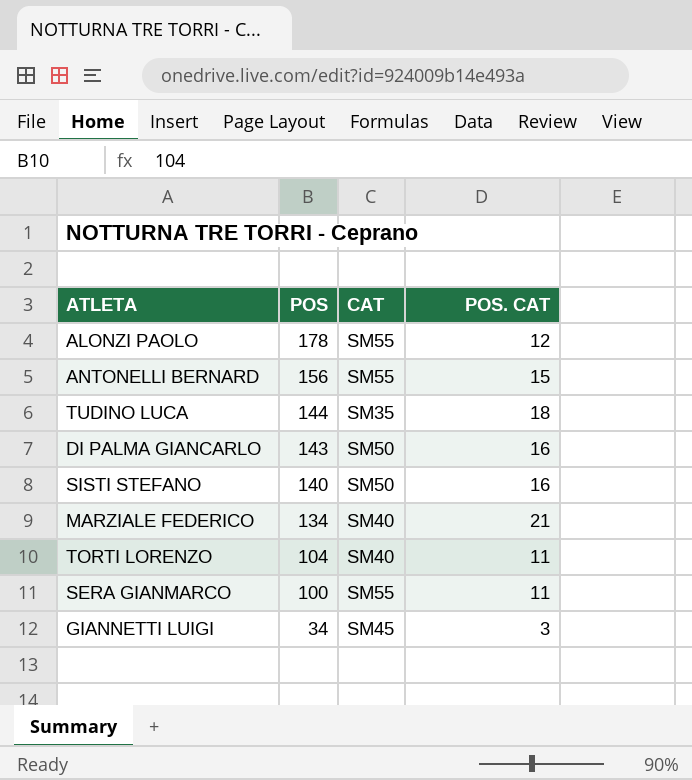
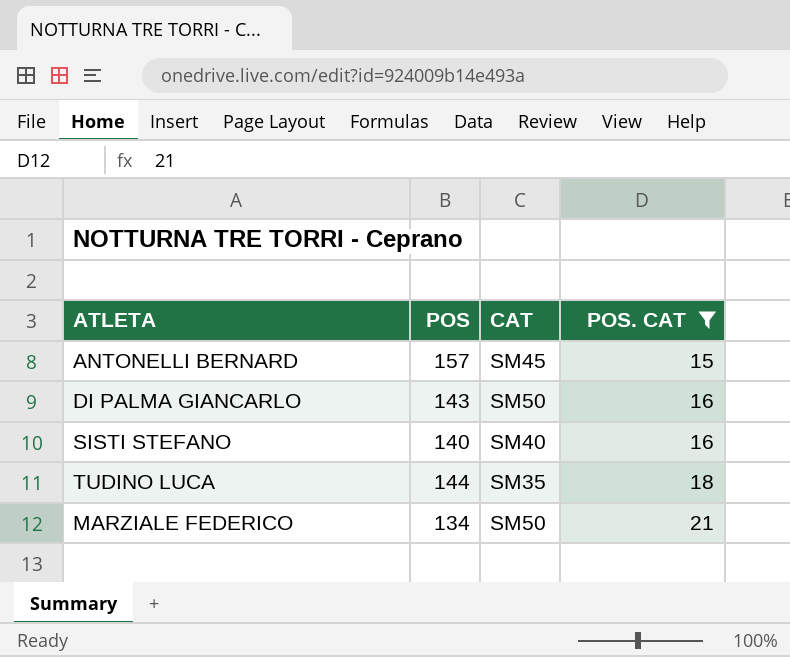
filter: none -> POS. CAT >= 15
row order: POS descending -> POS. CAT ascending
ANTONELLI BERNARD | POS: 156 -> 157
ANTONELLI BERNARD | CAT: SM55 -> SM45
SISTI STEFANO | CAT: SM50 -> SM40
MARZIALE FEDERICO | CAT: SM40 -> SM50

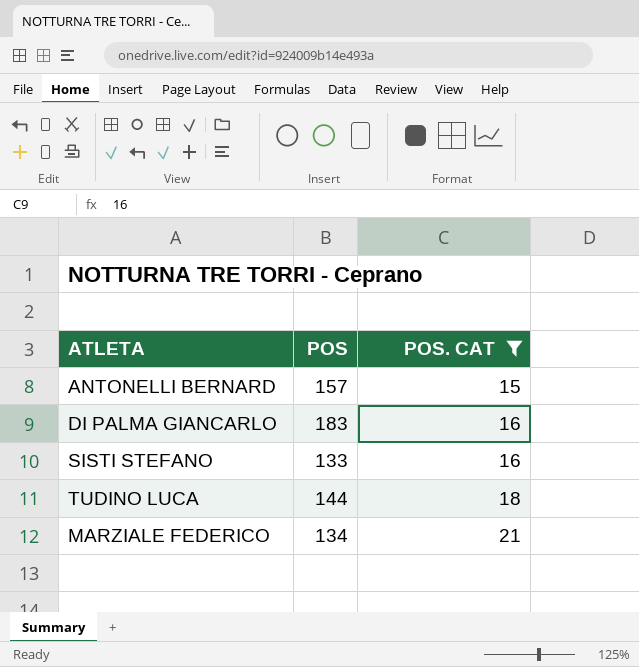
column CAT | position: 3 -> none
DI PALMA GIANCARLO | POS: 143 -> 183
SISTI STEFANO | POS: 140 -> 133

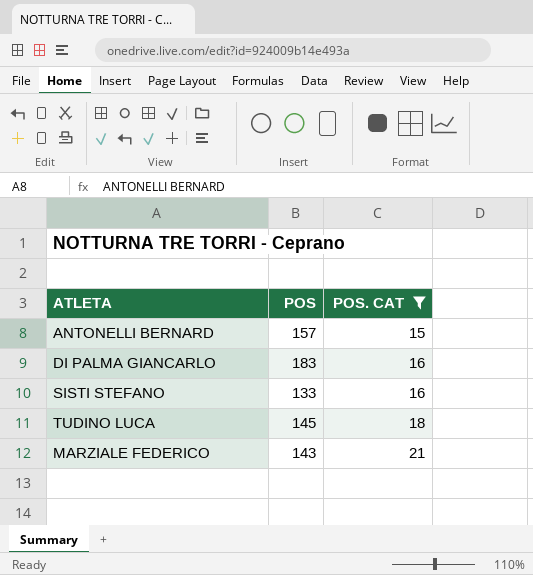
TUDINO LUCA | POS: 144 -> 145
MARZIALE FEDERICO | POS: 134 -> 143

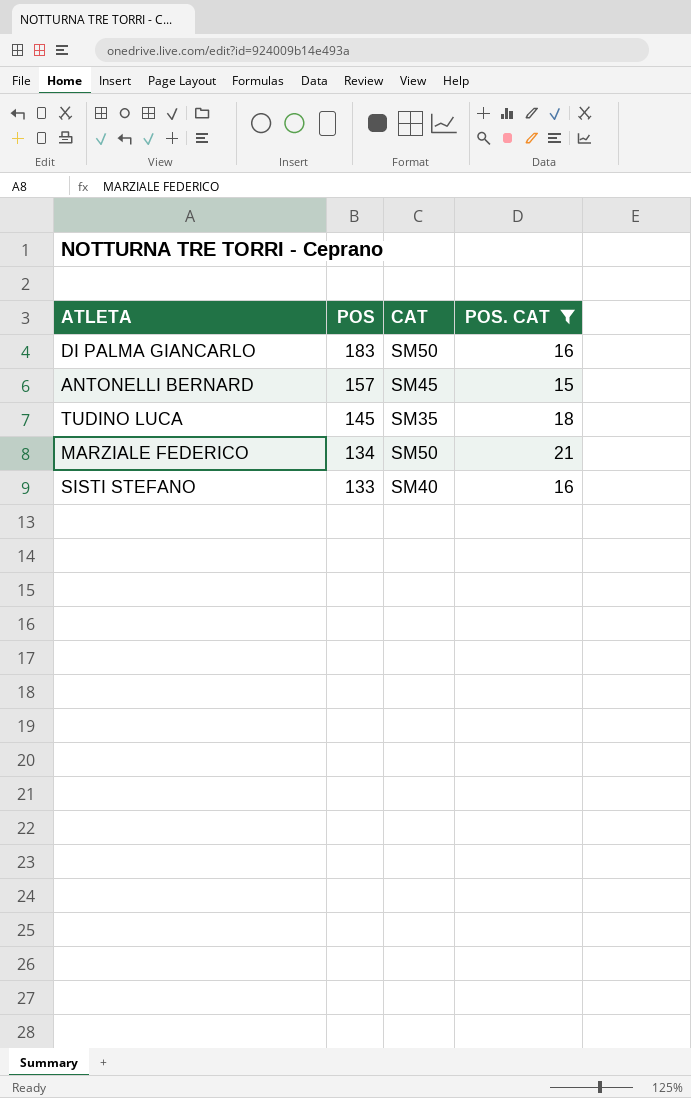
row order: POS. CAT ascending -> POS descending
column CAT | position: none -> 3
MARZIALE FEDERICO | POS: 143 -> 134

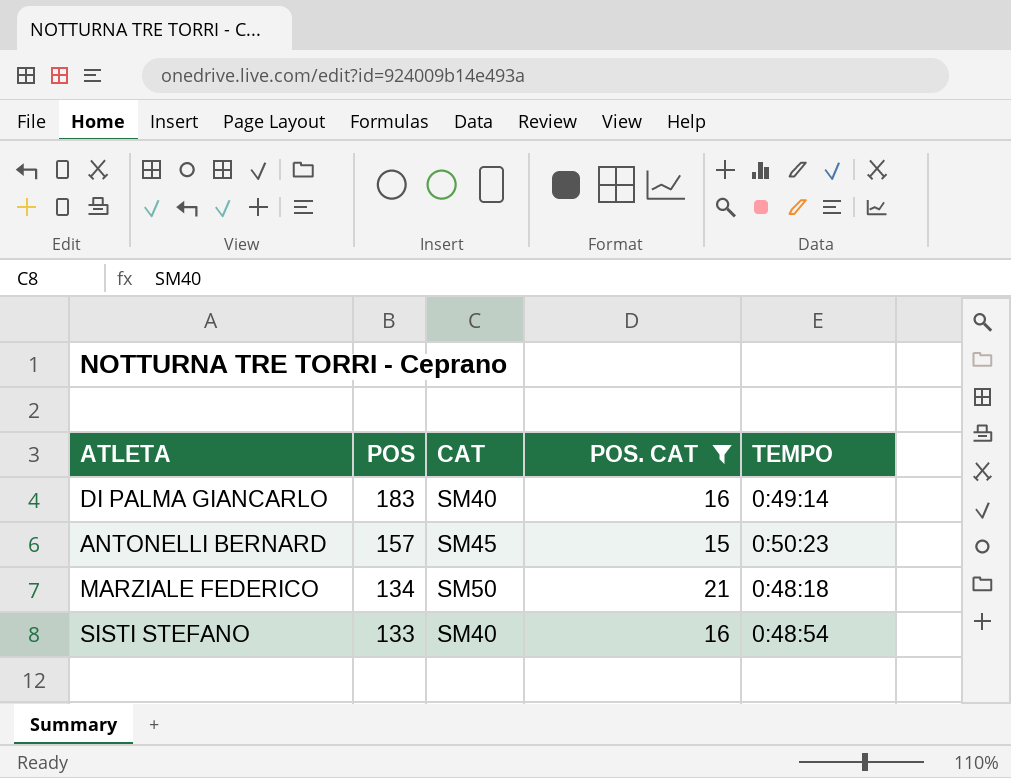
column TEMPO | position: none -> 5
row TUDINO LUCA: 145 | SM35 | 18 -> none
DI PALMA GIANCARLO | CAT: SM50 -> SM40

